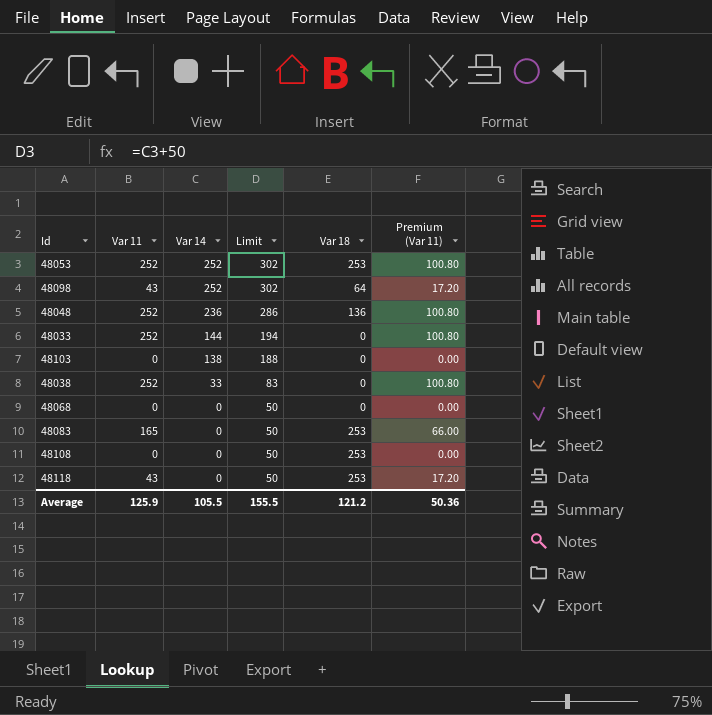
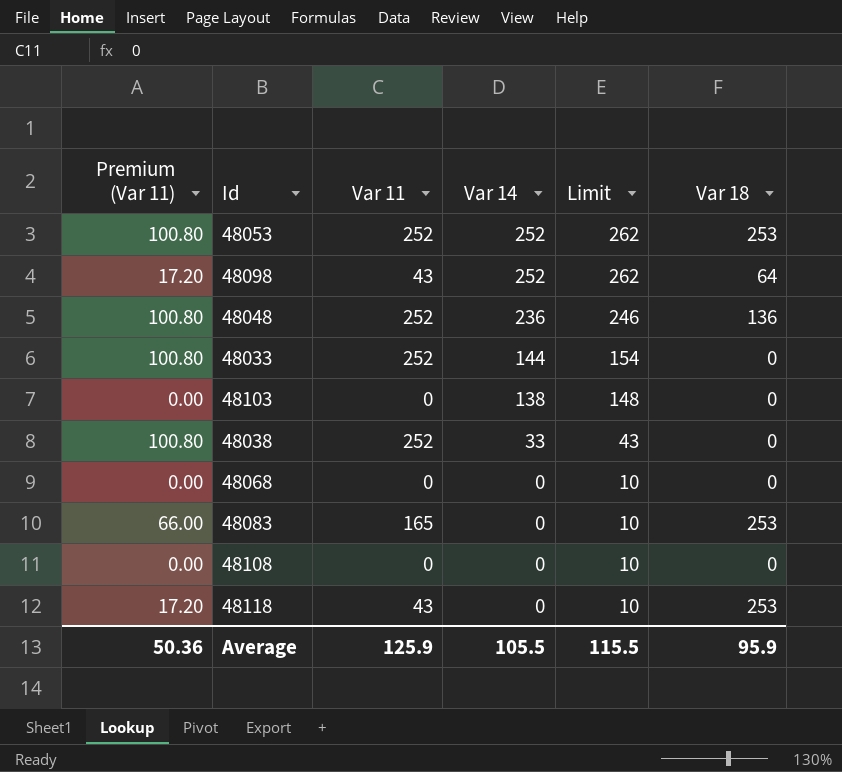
column Premium (Var 11) | position: 6 -> 1
column Limit | formula: [Var 14] + 50 -> [Var 14] + 10
48108 | Var 18: 253 -> 0
Average | Limit: 155.5 -> 115.5
Average | Var 18: 121.2 -> 95.9

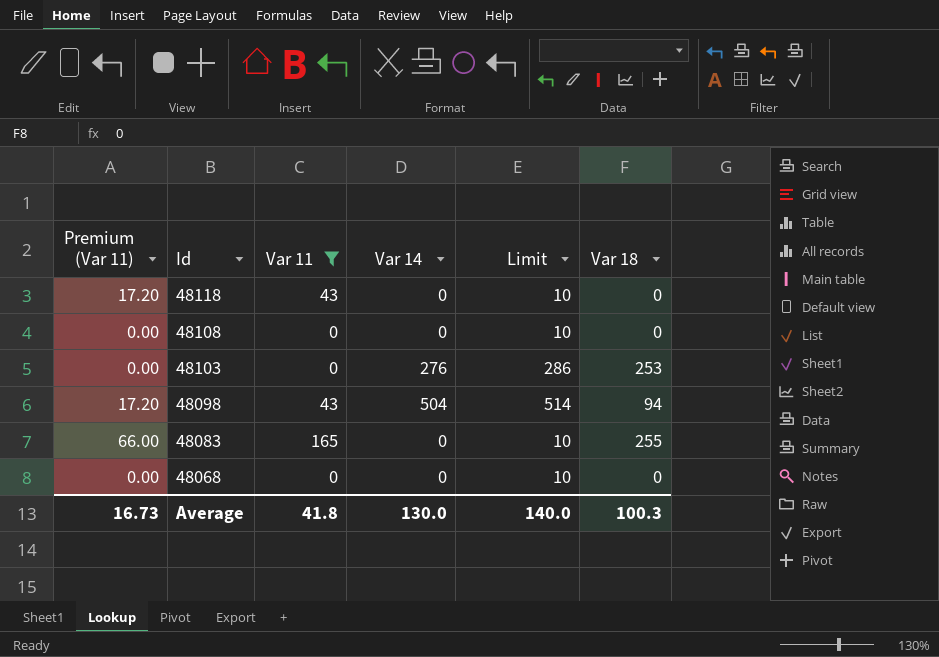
filter: none -> Var 11 != 252
row order: Var 14 descending -> Id descending
48118 | Var 18: 253 -> 0
48103 | Var 14: 138 -> 276
48103 | Limit: 148 -> 286
48103 | Var 18: 0 -> 253
48098 | Var 14: 252 -> 504
48098 | Limit: 262 -> 514
48098 | Var 18: 64 -> 94
48083 | Var 18: 253 -> 255
Average | Premium (Var 11): 50.36 -> 16.73
Average | Var 11: 125.9 -> 41.8
Average | Var 14: 105.5 -> 130.0
Average | Limit: 115.5 -> 140.0
Average | Var 18: 95.9 -> 100.3

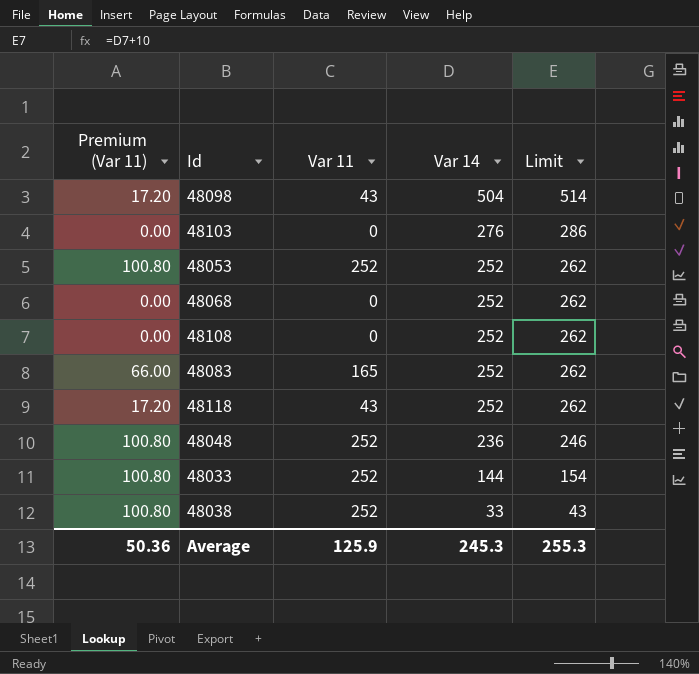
filter: Var 11 != 252 -> none
row order: Id descending -> Var 14 descending
column Var 18 | position: 6 -> none
48068 | Var 14: 0 -> 252
48068 | Limit: 10 -> 262
48108 | Var 14: 0 -> 252
48108 | Limit: 10 -> 262
48083 | Var 14: 0 -> 252
48083 | Limit: 10 -> 262
48118 | Var 14: 0 -> 252
48118 | Limit: 10 -> 262
Average | Premium (Var 11): 16.73 -> 50.36
Average | Var 11: 41.8 -> 125.9
Average | Var 14: 130.0 -> 245.3
Average | Limit: 140.0 -> 255.3

